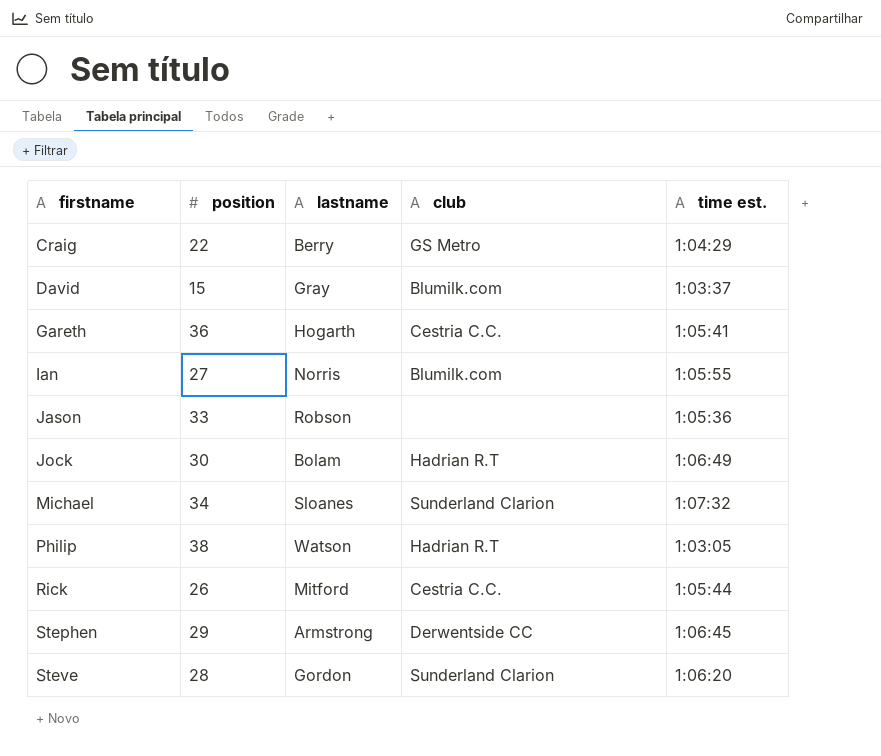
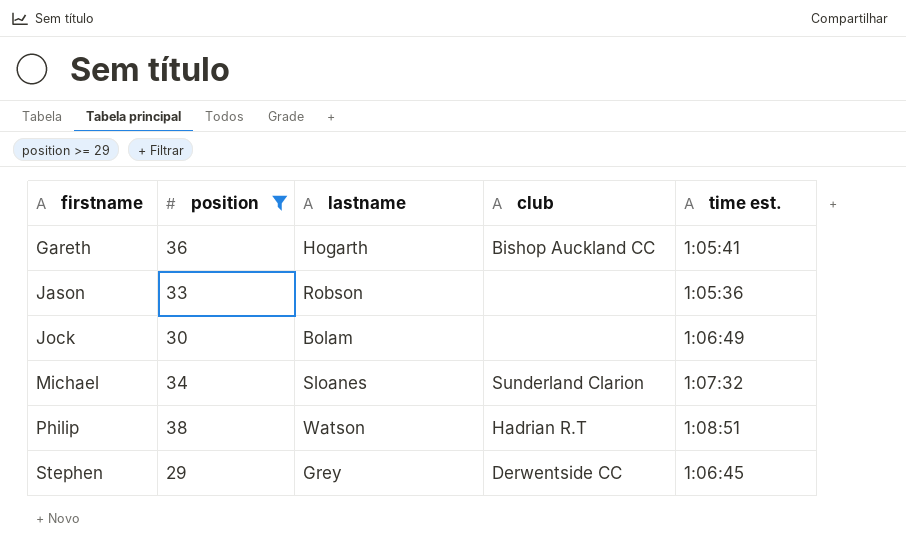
filter: none -> position >= 29
Gareth | club: Cestria C.C. -> Bishop Auckland CC
Jock | club: Hadrian R.T -> none
Philip | time est.: 1:03:05 -> 1:08:51
Stephen | lastname: Armstrong -> Grey

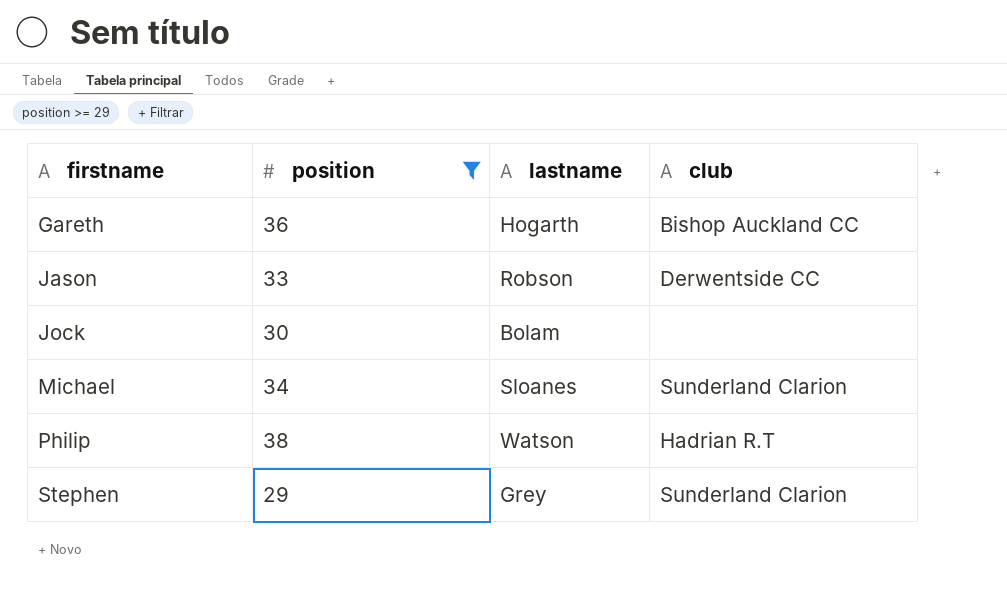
column time est. | position: 5 -> none
Jason | club: none -> Derwentside CC
Stephen | club: Derwentside CC -> Sunderland Clarion

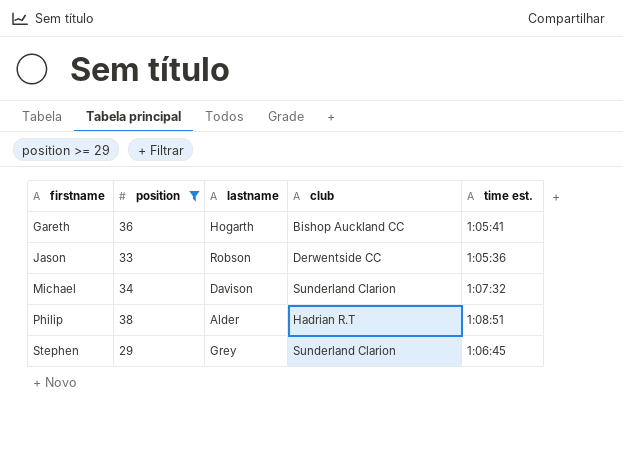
column time est. | position: none -> 5
row Jock: 30 | Bolam | none -> none
Michael | lastname: Sloanes -> Davison
Philip | lastname: Watson -> Alder

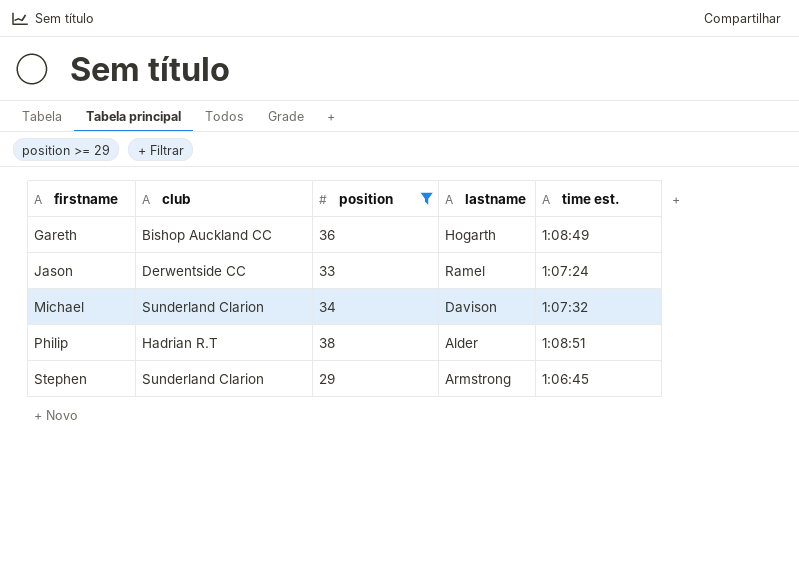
column club | position: 4 -> 2
Gareth | time est.: 1:05:41 -> 1:08:49
Jason | lastname: Robson -> Ramel
Jason | time est.: 1:05:36 -> 1:07:24
Stephen | lastname: Grey -> Armstrong

